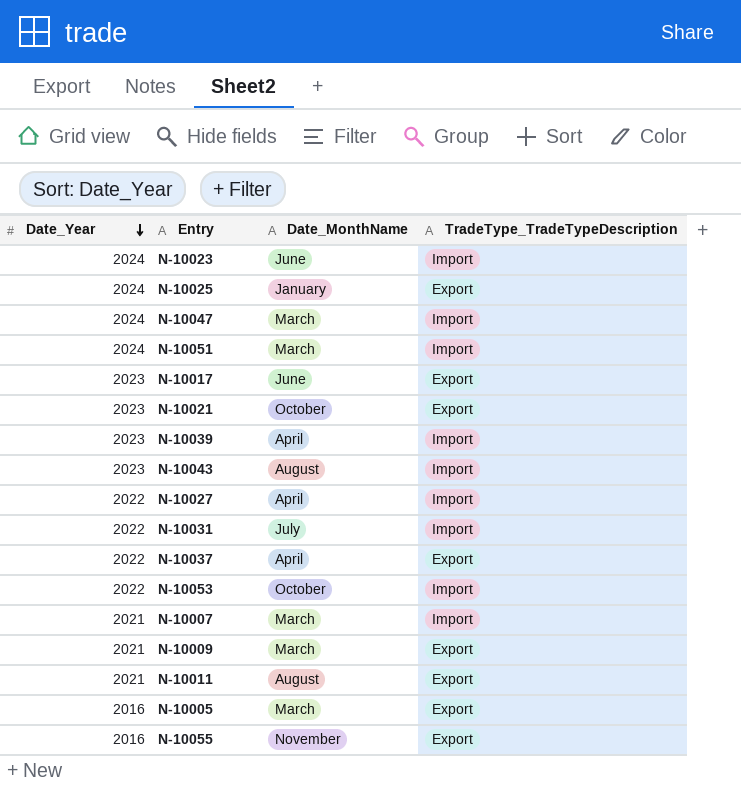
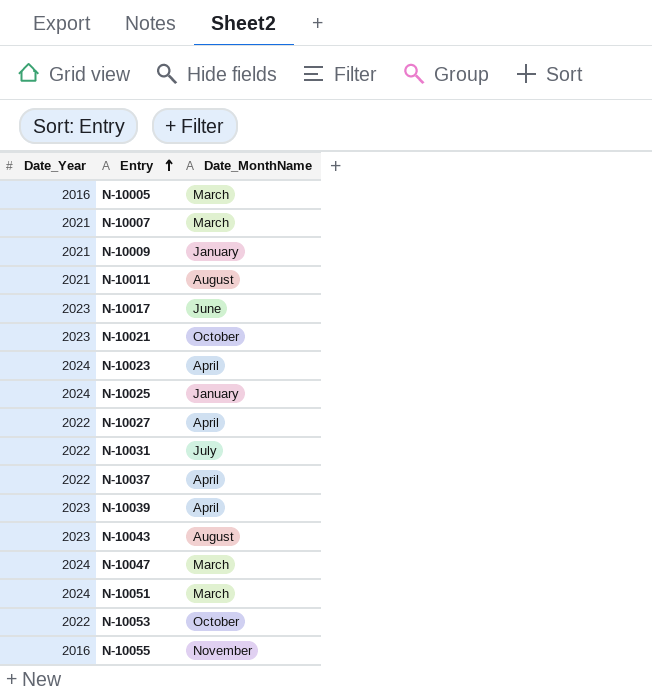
row order: Date_Year descending -> Entry ascending
column TradeType_TradeTypeDescription | position: 4 -> none
N-10009 | Date_MonthName: March -> January
N-10023 | Date_MonthName: June -> April

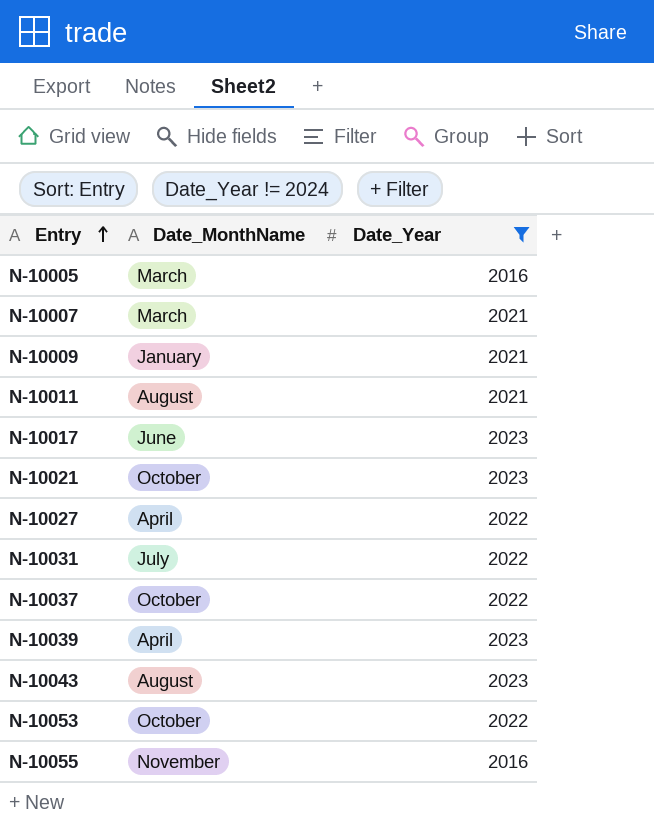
filter: none -> Date_Year != 2024
column Date_Year | position: 1 -> 3
N-10037 | Date_MonthName: April -> October

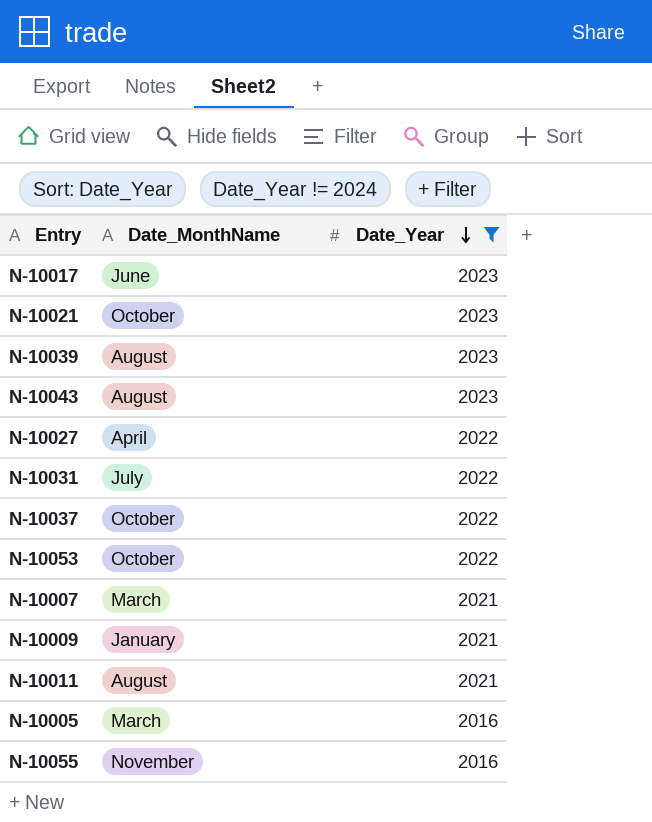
row order: Entry ascending -> Date_Year descending
N-10039 | Date_MonthName: April -> August

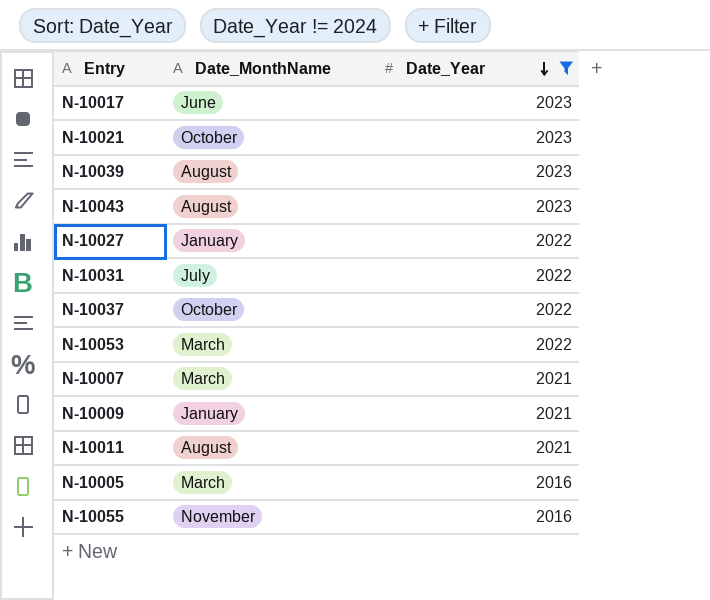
N-10027 | Date_MonthName: April -> January
N-10053 | Date_MonthName: October -> March

